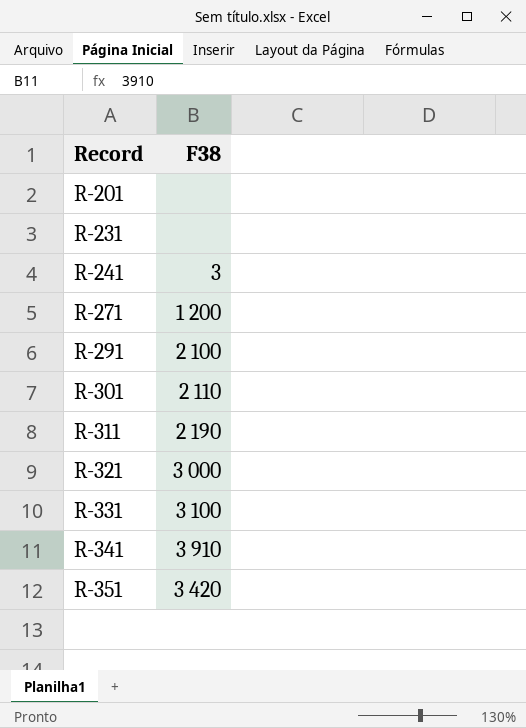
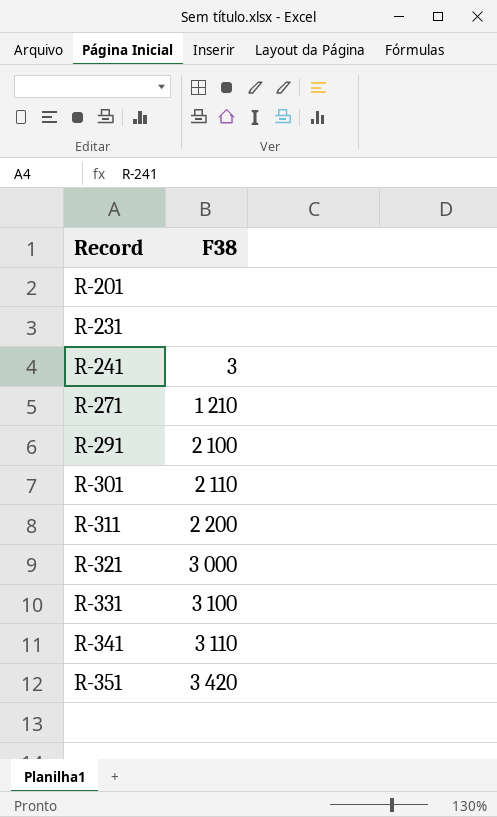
R-271 | F38: 1 200 -> 1 210
R-311 | F38: 2 190 -> 2 200
R-341 | F38: 3 910 -> 3 110

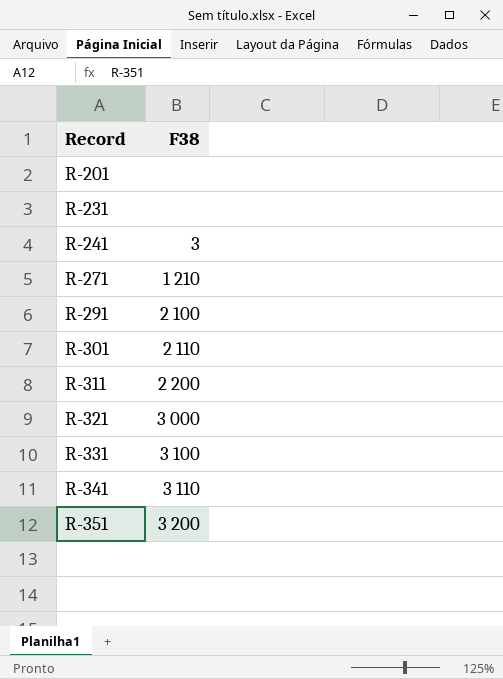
R-351 | F38: 3 420 -> 3 200

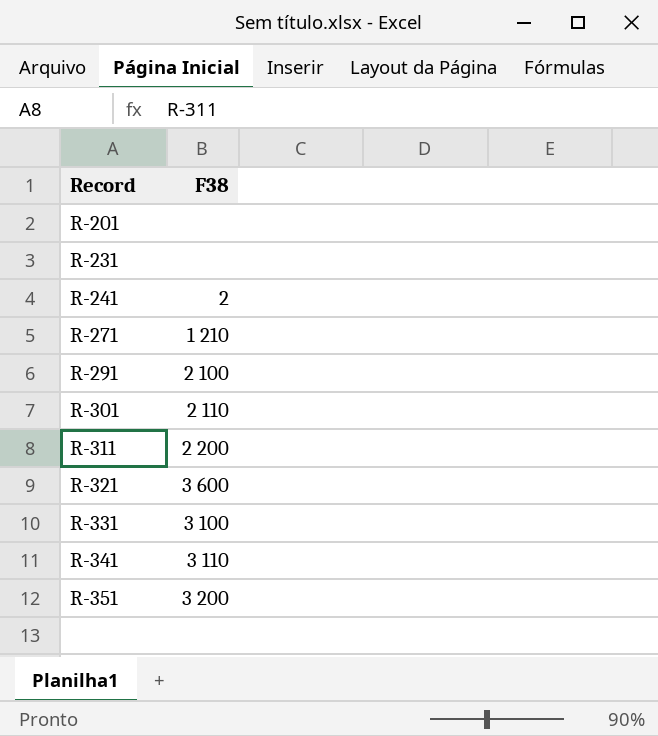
R-241 | F38: 3 -> 2
R-321 | F38: 3 000 -> 3 600

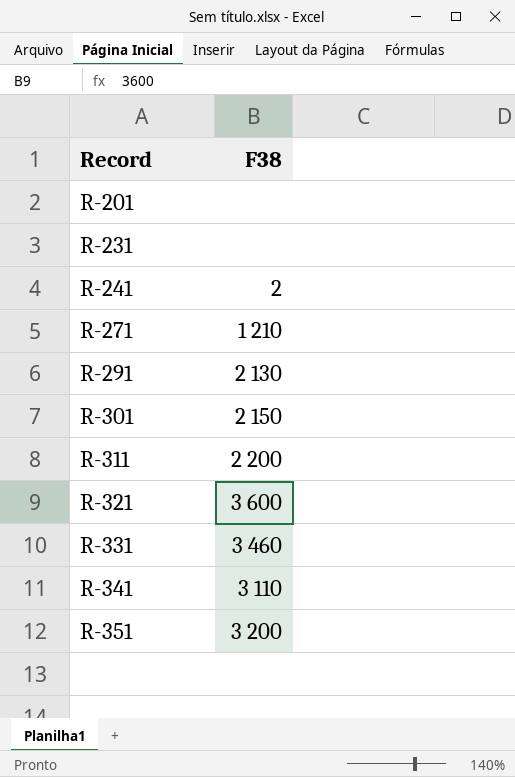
R-291 | F38: 2 100 -> 2 130
R-301 | F38: 2 110 -> 2 150
R-331 | F38: 3 100 -> 3 460

